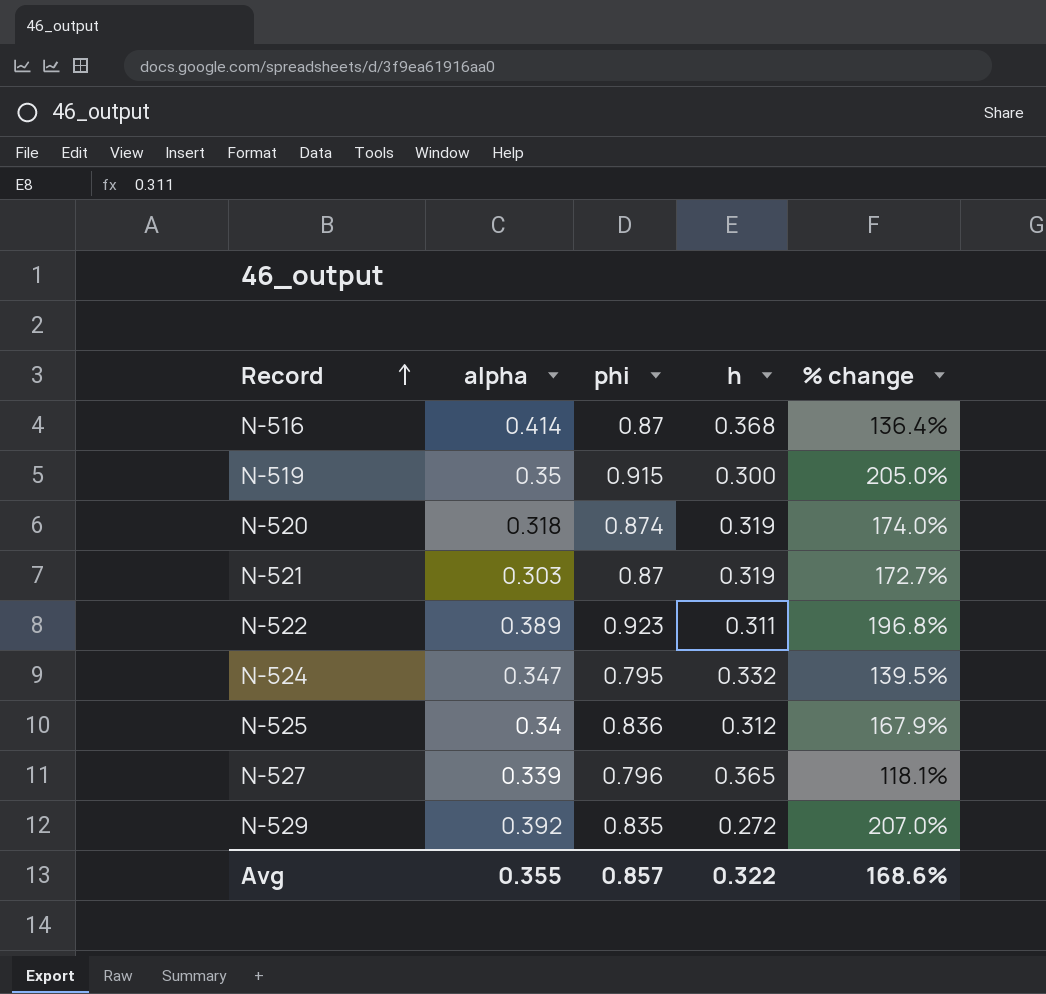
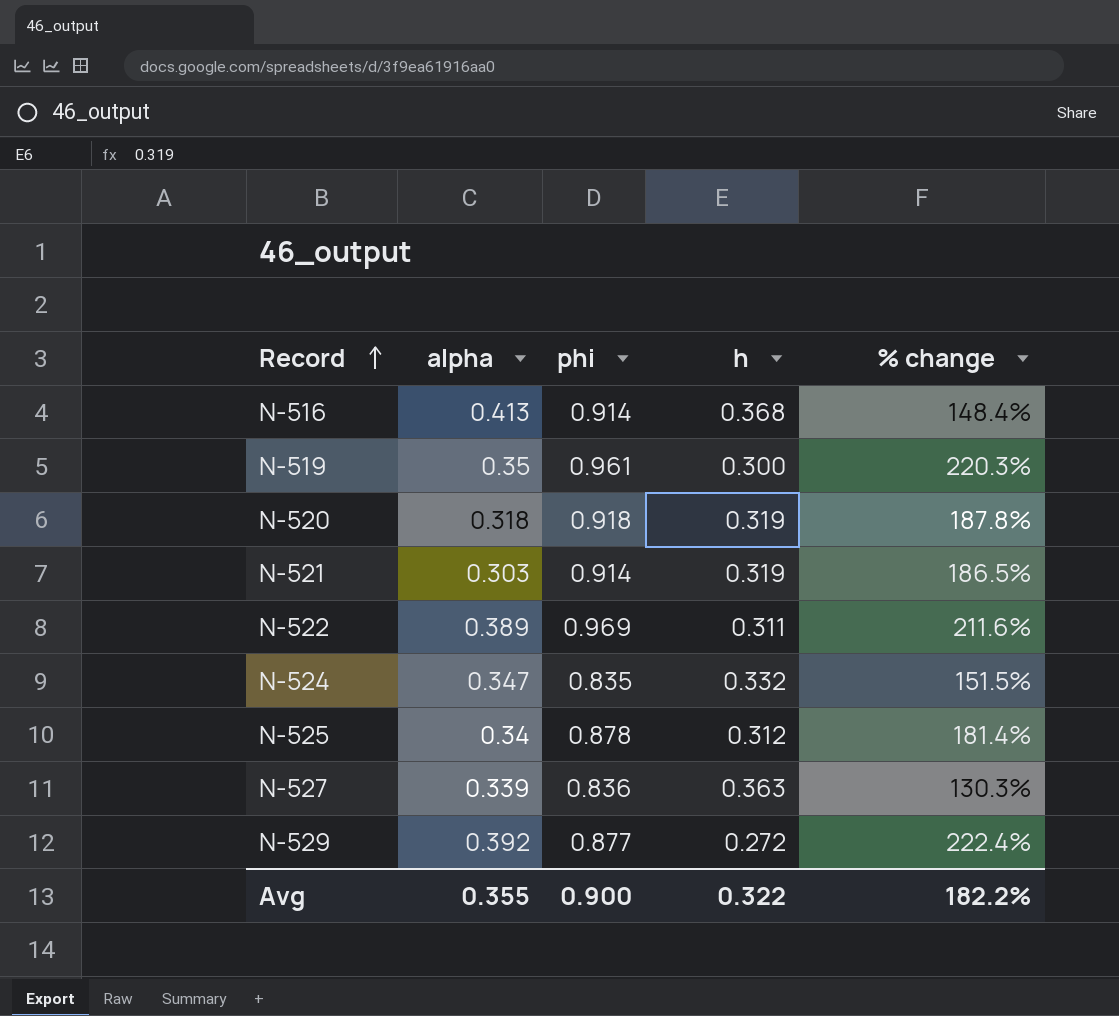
N-516 | alpha: 0.414 -> 0.413
N-516 | phi: 0.87 -> 0.914
N-516 | % change: 136.4% -> 148.4%
N-519 | phi: 0.915 -> 0.961
N-519 | % change: 205.0% -> 220.3%
N-520 | phi: 0.874 -> 0.918
N-520 | % change: 174.0% -> 187.8%
N-521 | phi: 0.87 -> 0.914
N-521 | % change: 172.7% -> 186.5%
N-522 | phi: 0.923 -> 0.969
N-522 | % change: 196.8% -> 211.6%
N-524 | phi: 0.795 -> 0.835
N-524 | % change: 139.5% -> 151.5%
N-525 | phi: 0.836 -> 0.878
N-525 | % change: 167.9% -> 181.4%
N-527 | phi: 0.796 -> 0.836
N-527 | h: 0.365 -> 0.363
N-527 | % change: 118.1% -> 130.3%
N-529 | phi: 0.835 -> 0.877
N-529 | % change: 207.0% -> 222.4%
Avg | phi: 0.857 -> 0.900
Avg | % change: 168.6% -> 182.2%

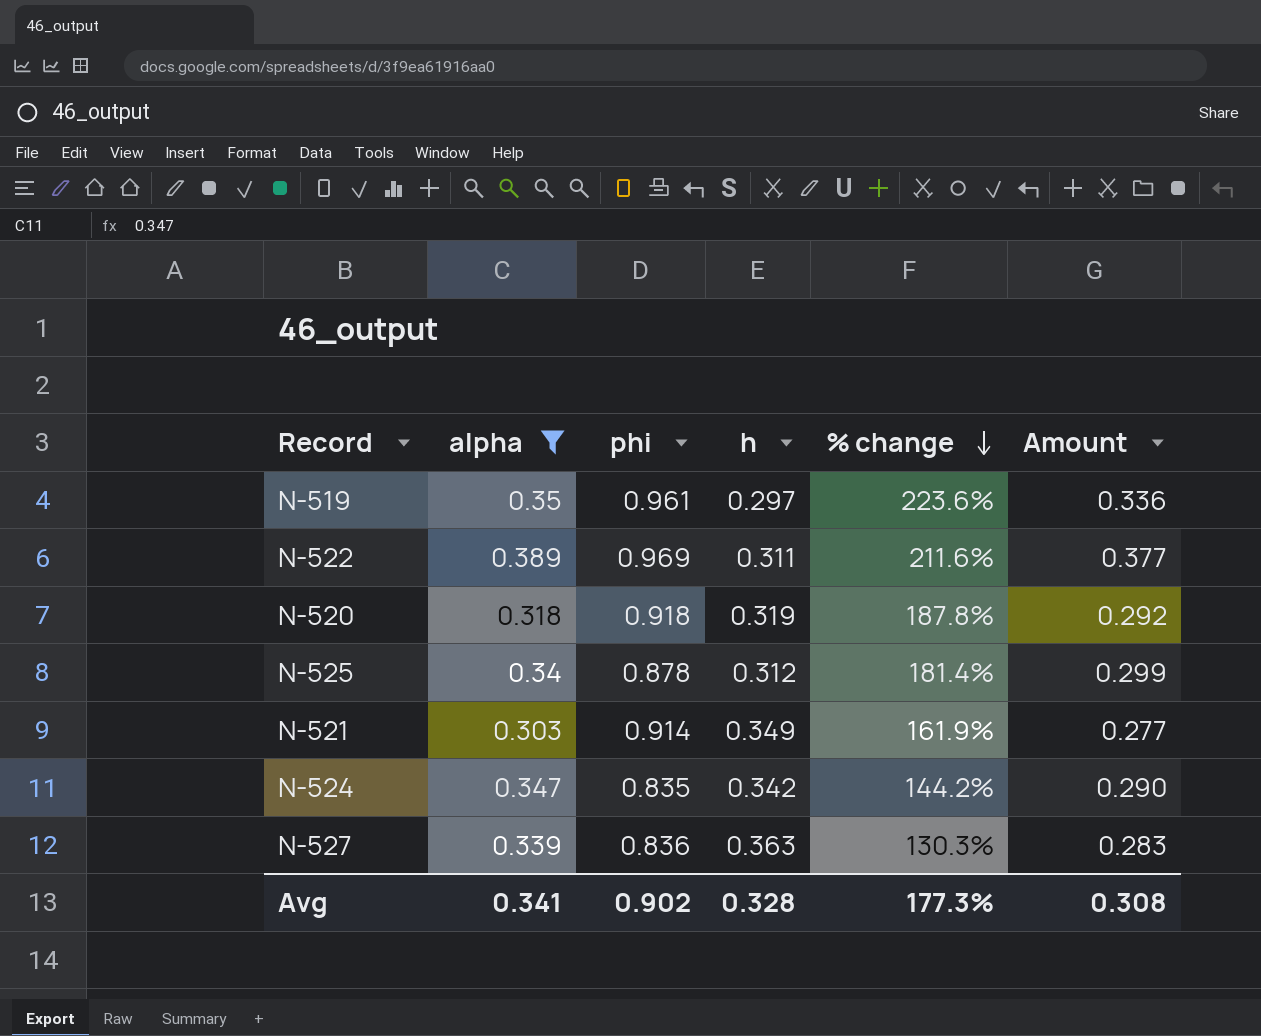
filter: none -> alpha <= 0.389
row order: Record ascending -> % change descending
column Amount | formula: none -> [alpha] * [phi]
N-519 | h: 0.300 -> 0.297
N-519 | % change: 220.3% -> 223.6%
N-521 | h: 0.319 -> 0.349
N-521 | % change: 186.5% -> 161.9%
N-524 | h: 0.332 -> 0.342
N-524 | % change: 151.5% -> 144.2%
Avg | alpha: 0.355 -> 0.341
Avg | phi: 0.900 -> 0.902
Avg | h: 0.322 -> 0.328
Avg | % change: 182.2% -> 177.3%

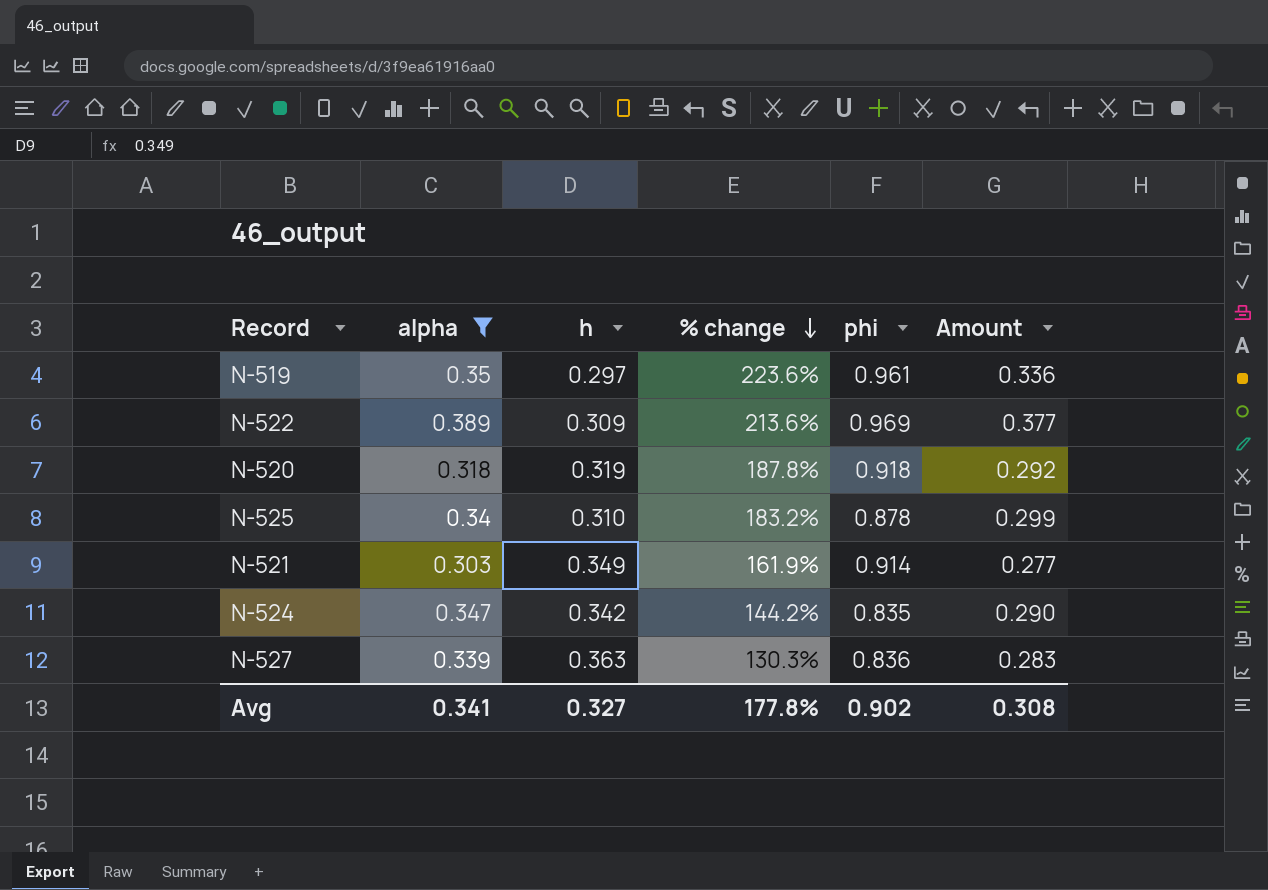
column phi | position: 3 -> 5
N-522 | h: 0.311 -> 0.309
N-522 | % change: 211.6% -> 213.6%
N-525 | h: 0.312 -> 0.310
N-525 | % change: 181.4% -> 183.2%
Avg | h: 0.328 -> 0.327
Avg | % change: 177.3% -> 177.8%

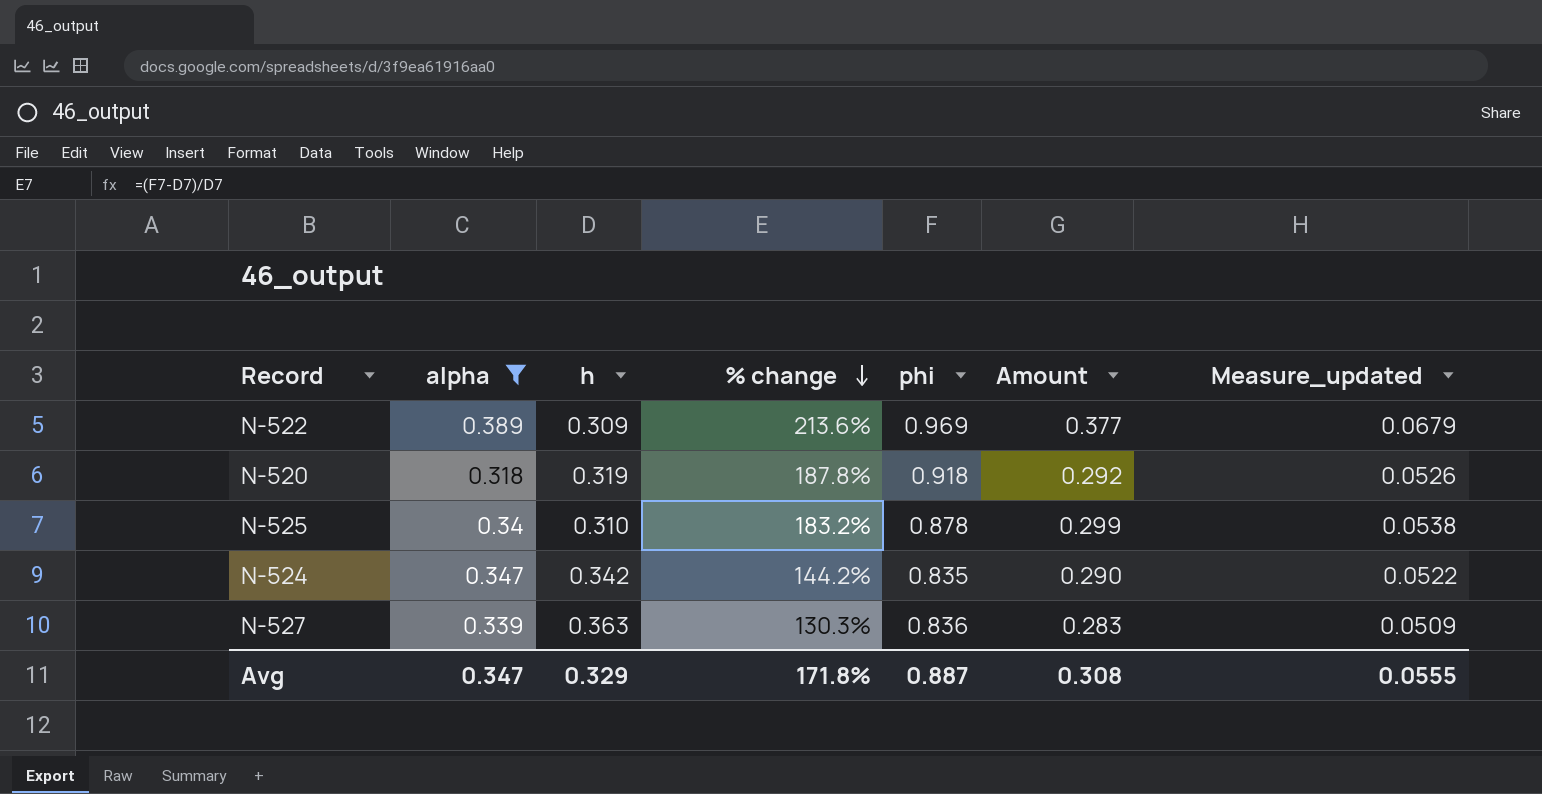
column Measure_updated | formula: none -> [Amount] * 0.18
row N-519: 0.35 | 0.297 | 223.6% | 0.961 | 0.336 -> none
row N-521: 0.303 | 0.349 | 161.9% | 0.914 | 0.277 -> none
Avg | alpha: 0.341 -> 0.347
Avg | h: 0.327 -> 0.329
Avg | % change: 177.8% -> 171.8%
Avg | phi: 0.902 -> 0.887

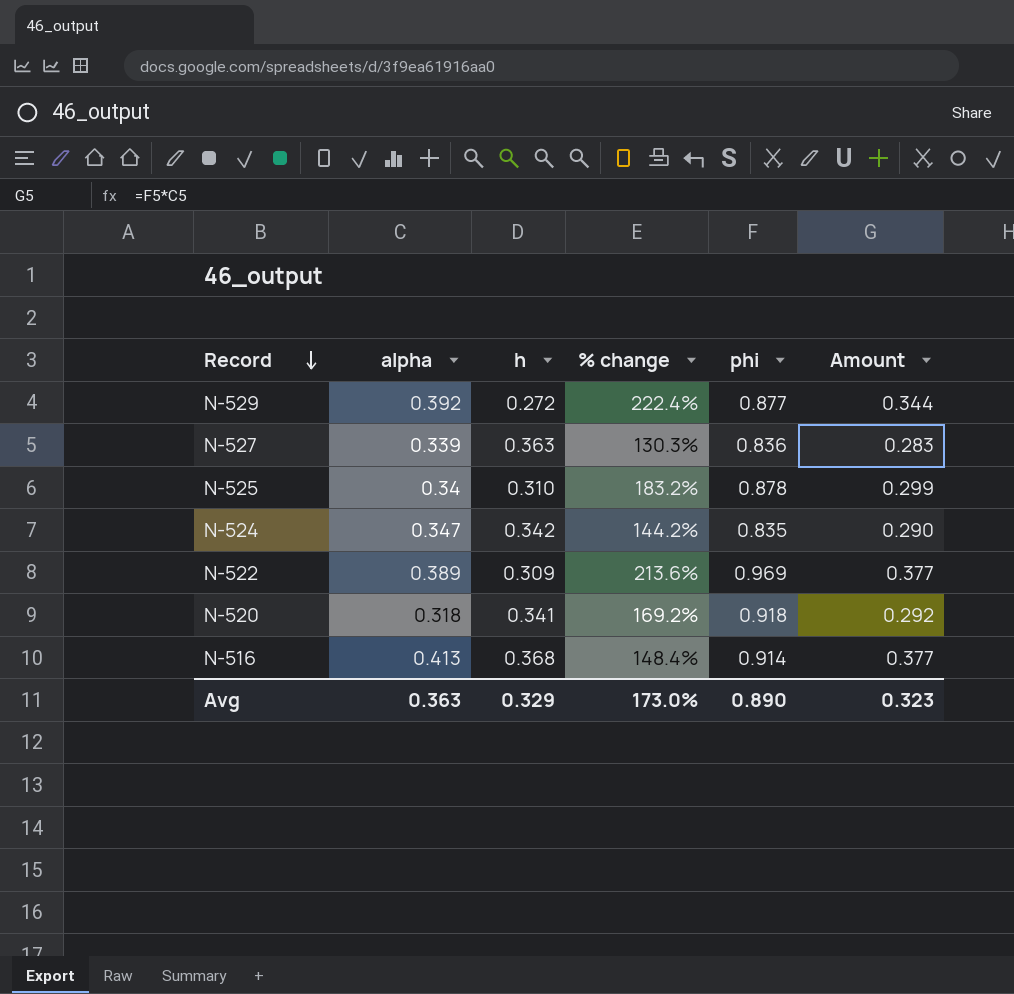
filter: alpha <= 0.389 -> none
row order: % change descending -> Record descending
column Measure_updated | formula: [Amount] * 0.18 -> none
N-520 | h: 0.319 -> 0.341
N-520 | % change: 187.8% -> 169.2%
Avg | alpha: 0.347 -> 0.363
Avg | % change: 171.8% -> 173.0%
Avg | phi: 0.887 -> 0.890
Avg | Amount: 0.308 -> 0.323

